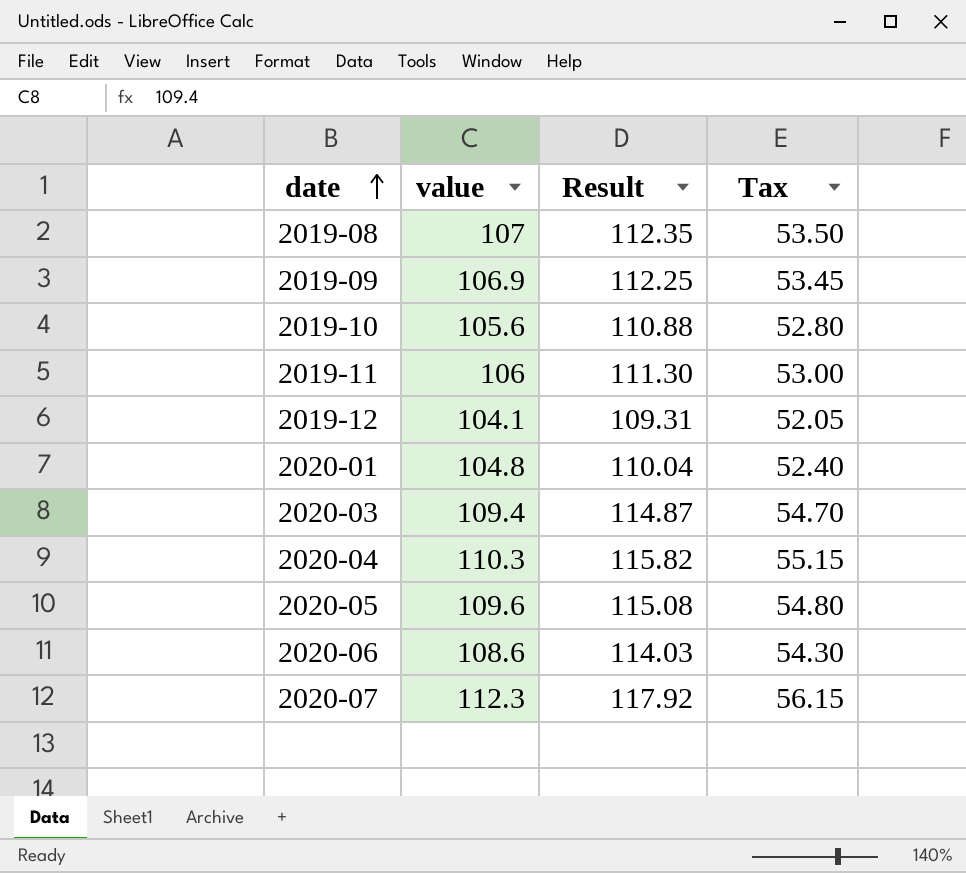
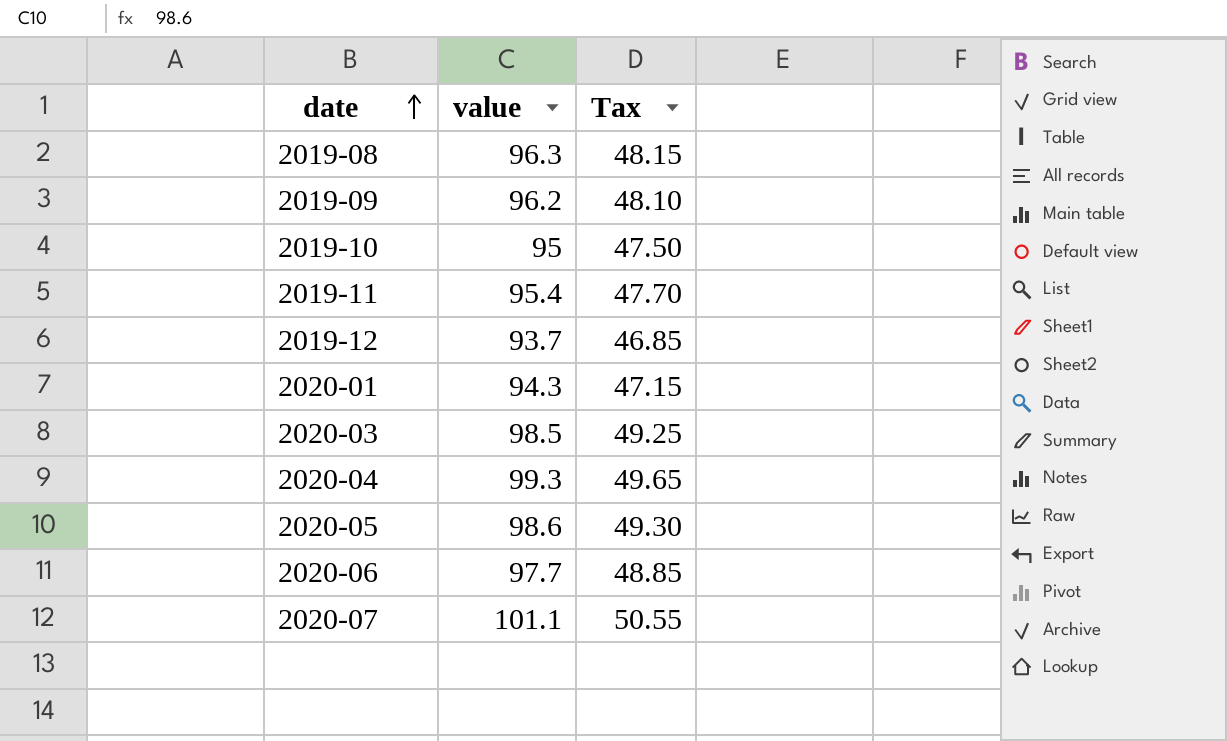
column Result | formula: [value] * 1.05 -> none
2019-08 | value: 107 -> 96.3
2019-08 | Tax: 53.50 -> 48.15
2019-09 | value: 106.9 -> 96.2
2019-09 | Tax: 53.45 -> 48.10
2019-10 | value: 105.6 -> 95
2019-10 | Tax: 52.80 -> 47.50
2019-11 | value: 106 -> 95.4
2019-11 | Tax: 53.00 -> 47.70
2019-12 | value: 104.1 -> 93.7
2019-12 | Tax: 52.05 -> 46.85
2020-01 | value: 104.8 -> 94.3
2020-01 | Tax: 52.40 -> 47.15
2020-03 | value: 109.4 -> 98.5
2020-03 | Tax: 54.70 -> 49.25
2020-04 | value: 110.3 -> 99.3
2020-04 | Tax: 55.15 -> 49.65
2020-05 | value: 109.6 -> 98.6
2020-05 | Tax: 54.80 -> 49.30
2020-06 | value: 108.6 -> 97.7
2020-06 | Tax: 54.30 -> 48.85
2020-07 | value: 112.3 -> 101.1
2020-07 | Tax: 56.15 -> 50.55

